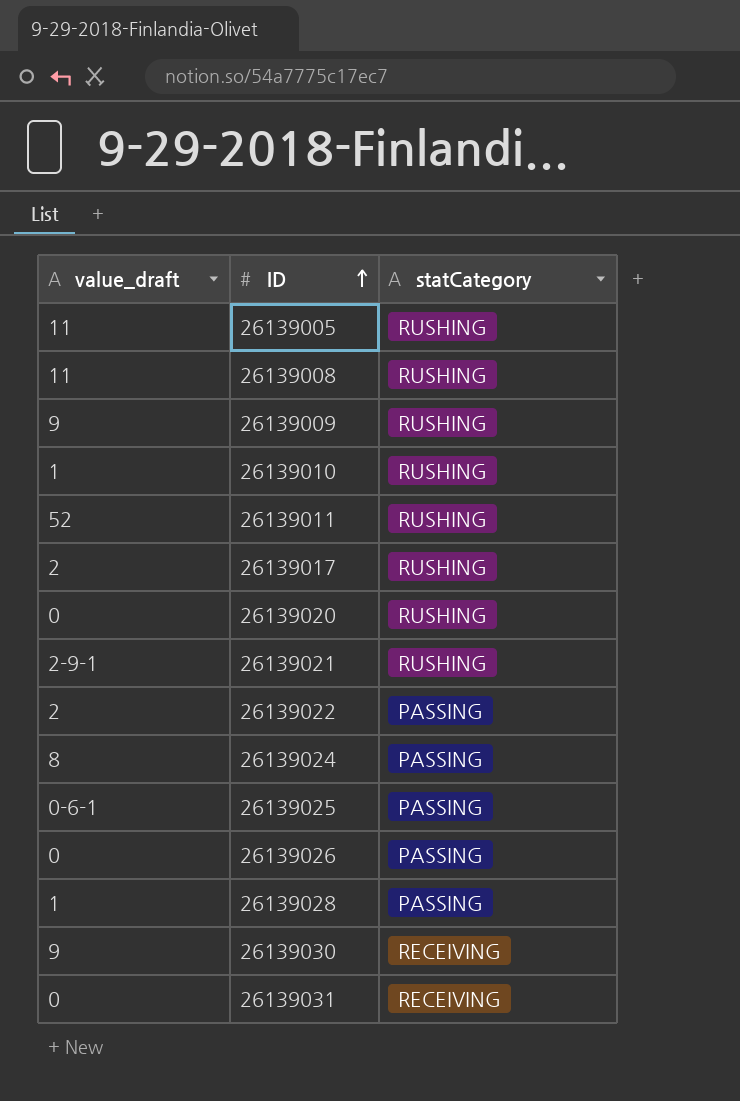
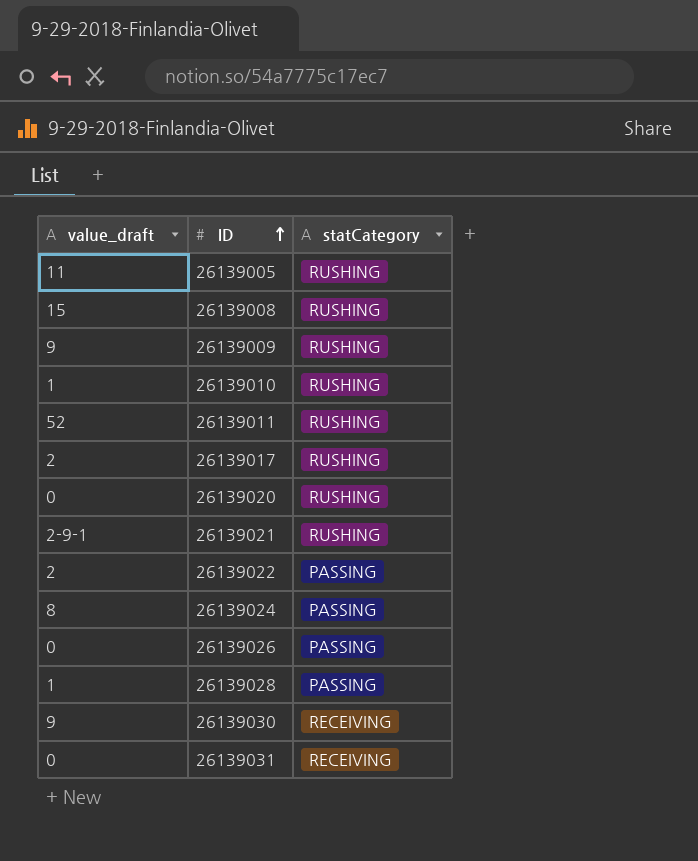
row 26139025: 0-6-1 | PASSING -> none
26139008 | value_draft: 11 -> 15

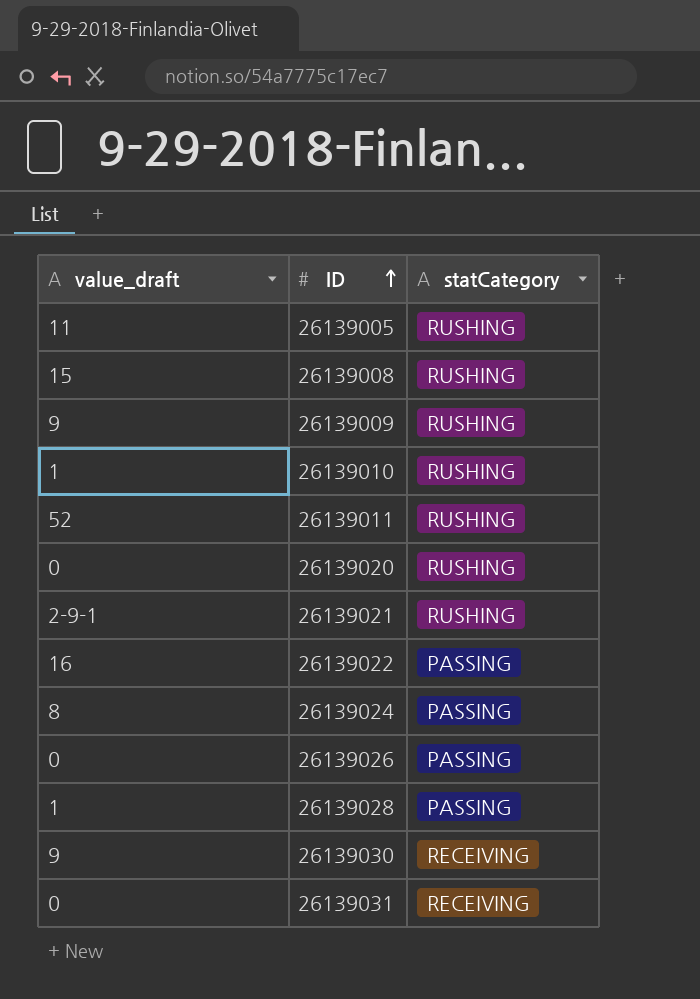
row 26139017: 2 | RUSHING -> none
26139022 | value_draft: 2 -> 16

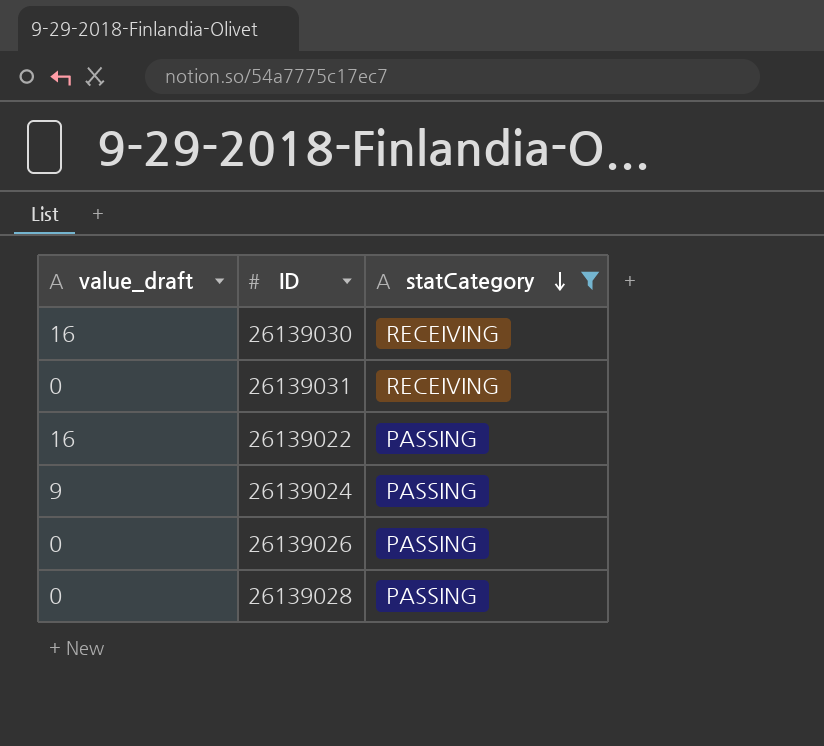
filter: none -> statCategory != RUSHING
row order: ID ascending -> statCategory descending
26139030 | value_draft: 9 -> 16
26139024 | value_draft: 8 -> 9
26139028 | value_draft: 1 -> 0

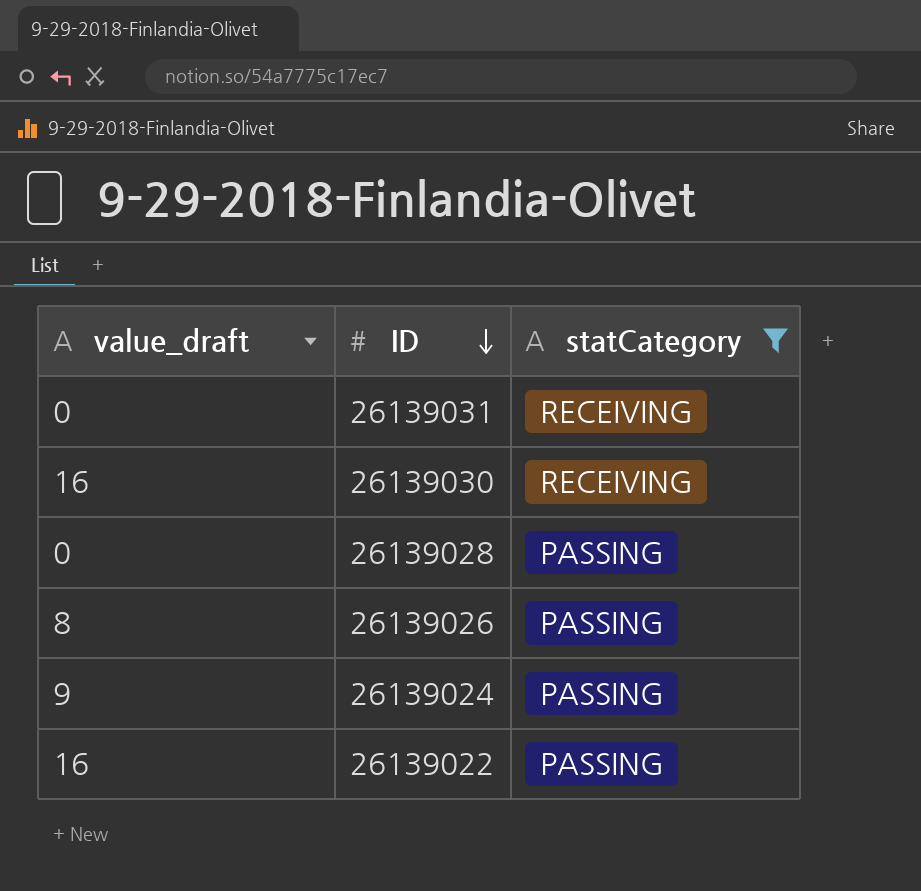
row order: statCategory descending -> ID descending
26139026 | value_draft: 0 -> 8

